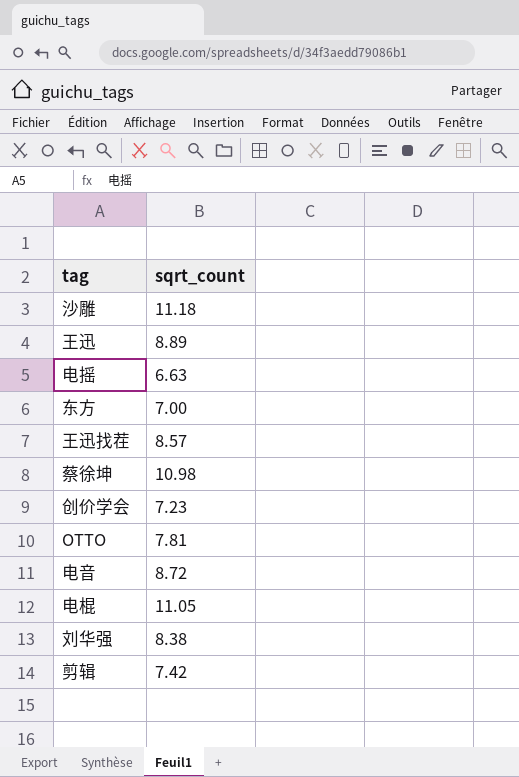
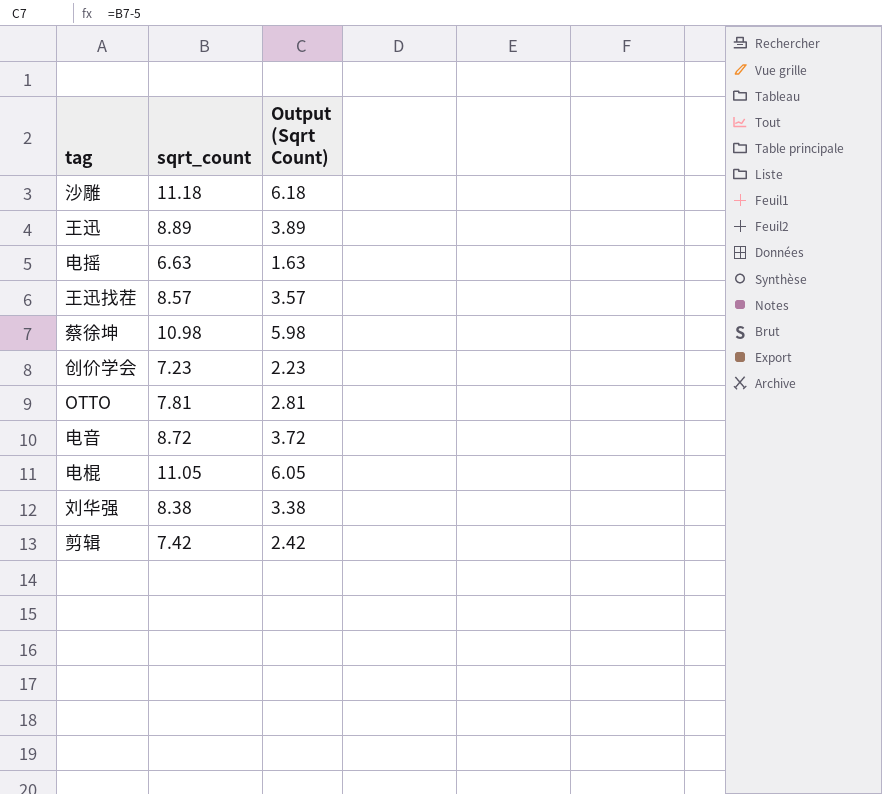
column Output (Sqrt Count) | formula: none -> [sqrt_count] - 5
row 东方: 7.00 -> none

